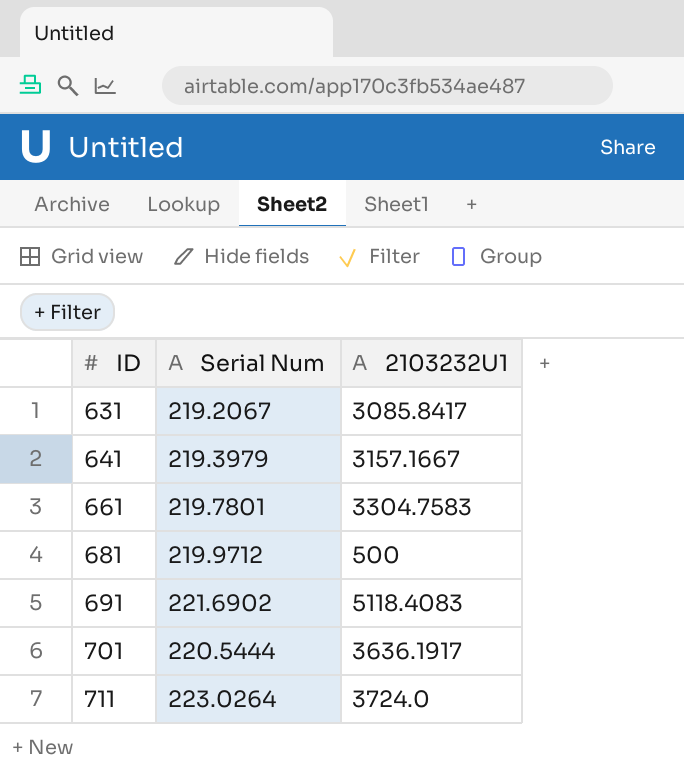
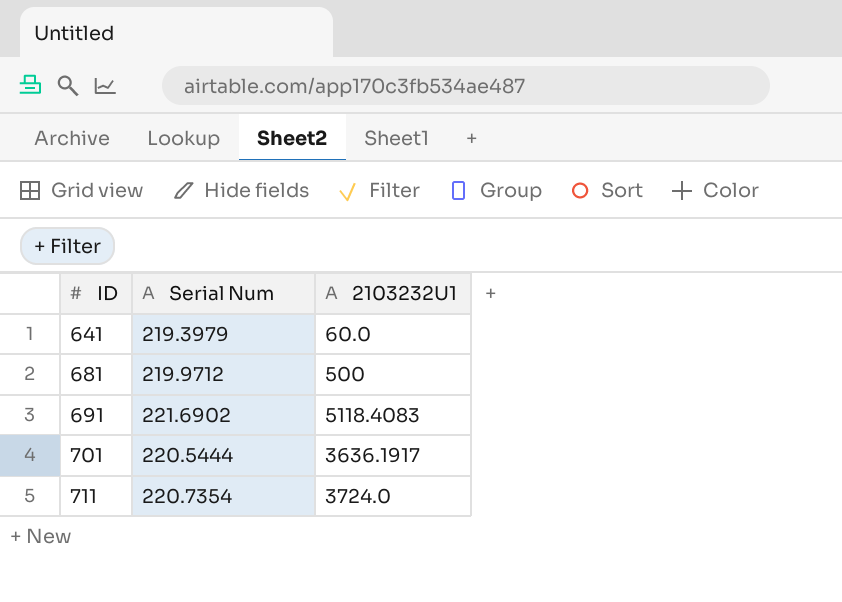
row 631: 219.2067 | 3085.8417 -> none
row 661: 219.7801 | 3304.7583 -> none
641 | 2103232U1: 3157.1667 -> 60.0
711 | Serial Num: 223.0264 -> 220.7354

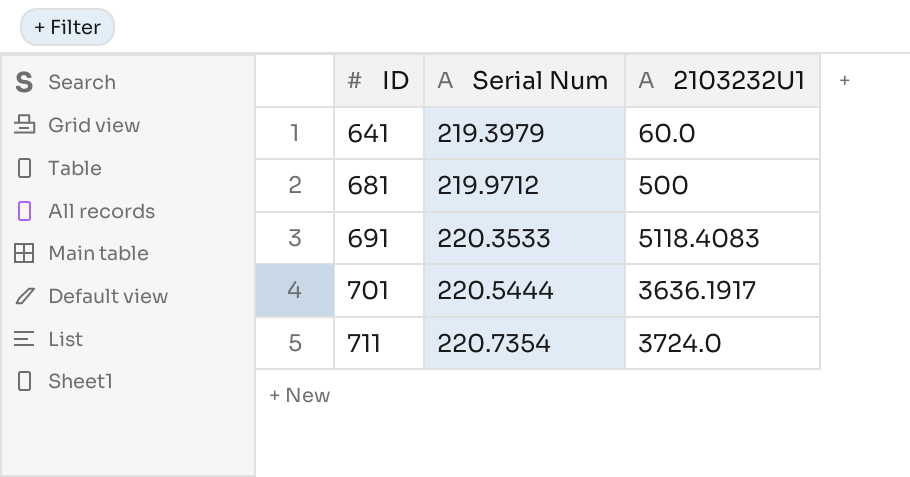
691 | Serial Num: 221.6902 -> 220.3533

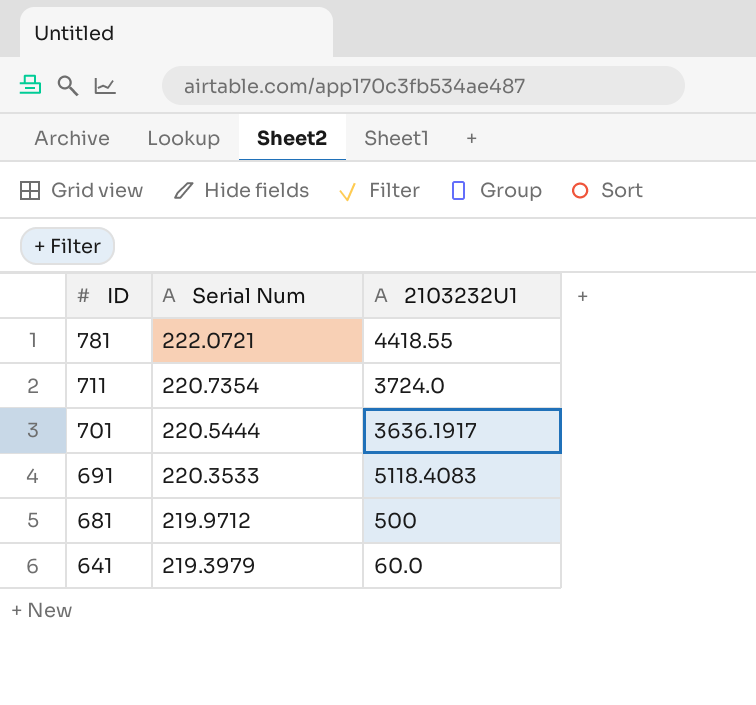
row order: ID ascending -> ID descending
row 781: none -> 222.0721 | 4418.55

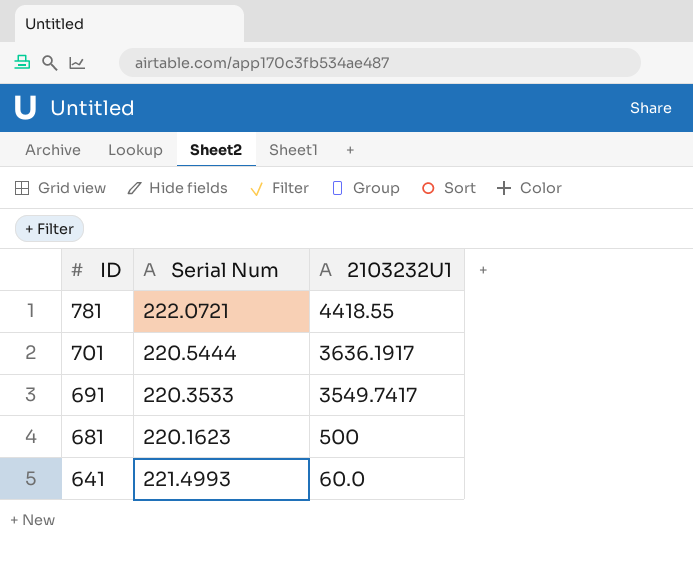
row 711: 220.7354 | 3724.0 -> none
691 | 2103232U1: 5118.4083 -> 3549.7417
681 | Serial Num: 219.9712 -> 220.1623
641 | Serial Num: 219.3979 -> 221.4993

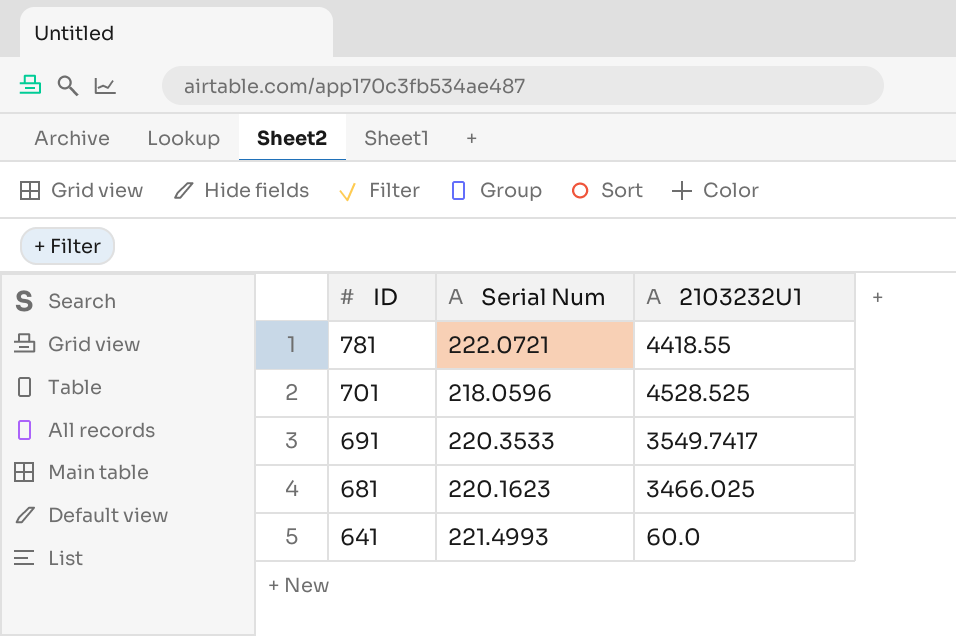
701 | Serial Num: 220.5444 -> 218.0596
701 | 2103232U1: 3636.1917 -> 4528.525
681 | 2103232U1: 500 -> 3466.025

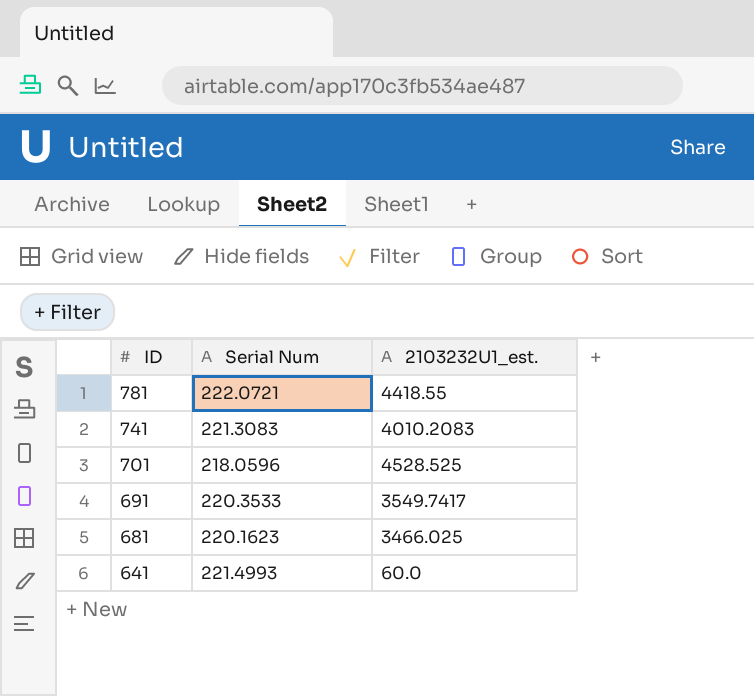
column name: 2103232U1 -> 2103232U1_est.
row 741: none -> 221.3083 | 4010.2083

